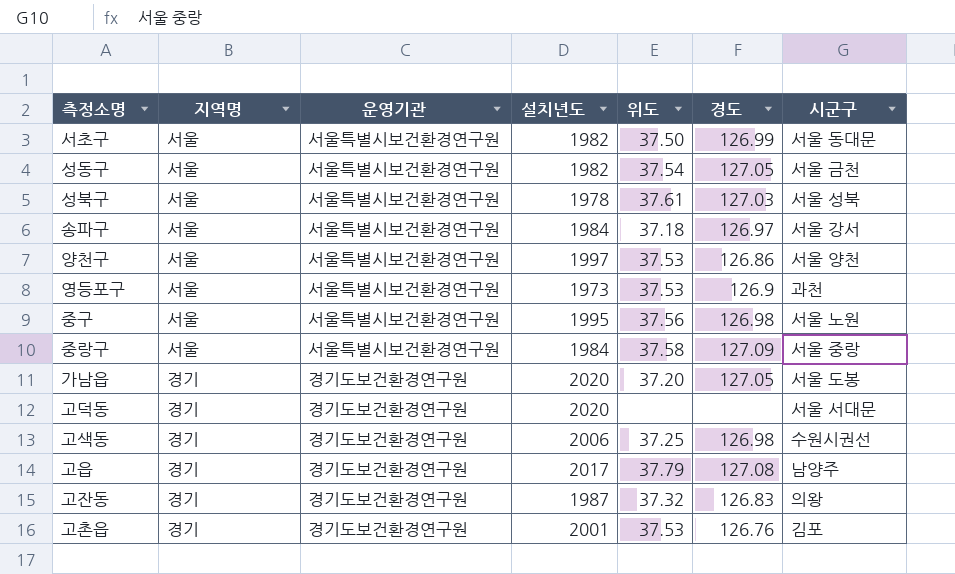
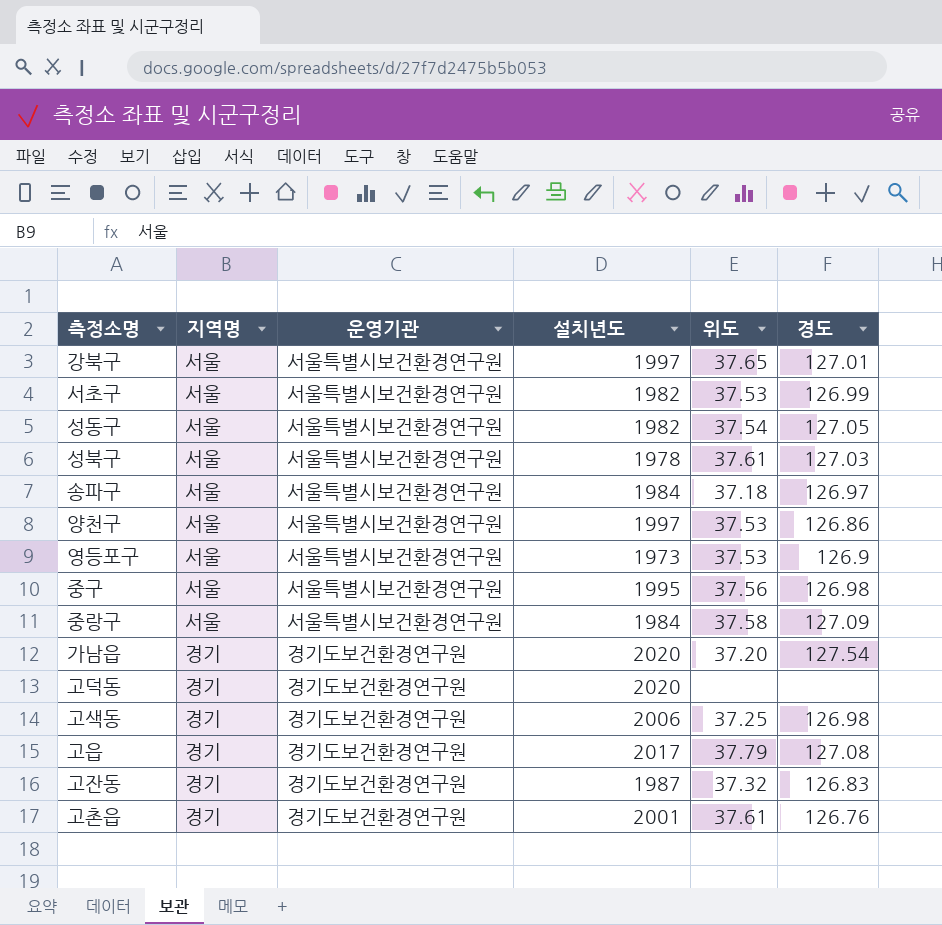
column 시군구 | position: 7 -> none
row 강북구: none -> 서울 | 서울특별시보건환경연구원 | 1997 | 37.65 | 127.01
서초구 | 위도: 37.50 -> 37.53
가남읍 | 경도: 127.05 -> 127.54
고촌읍 | 위도: 37.53 -> 37.61

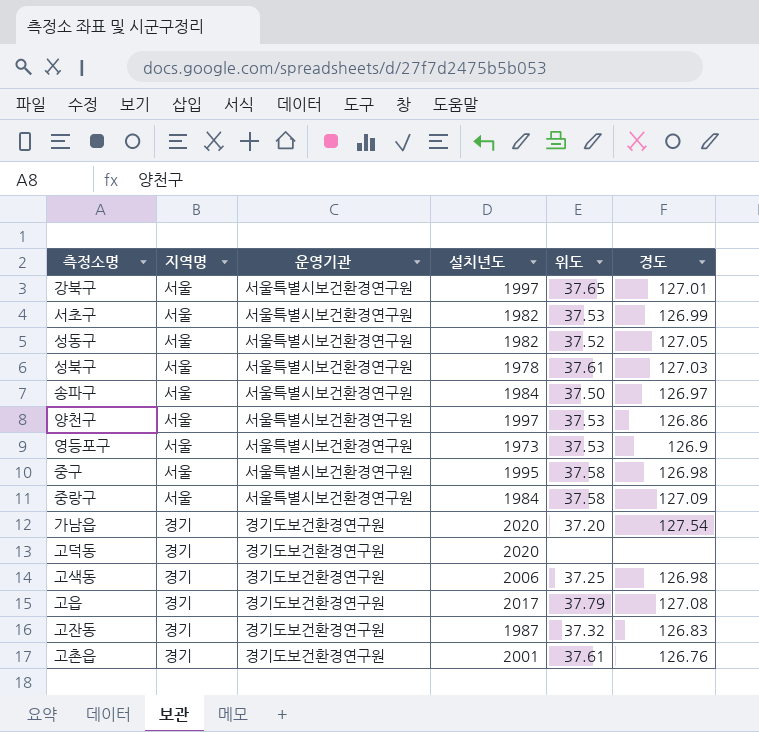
성동구 | 위도: 37.54 -> 37.52
송파구 | 위도: 37.18 -> 37.50
중구 | 위도: 37.56 -> 37.58

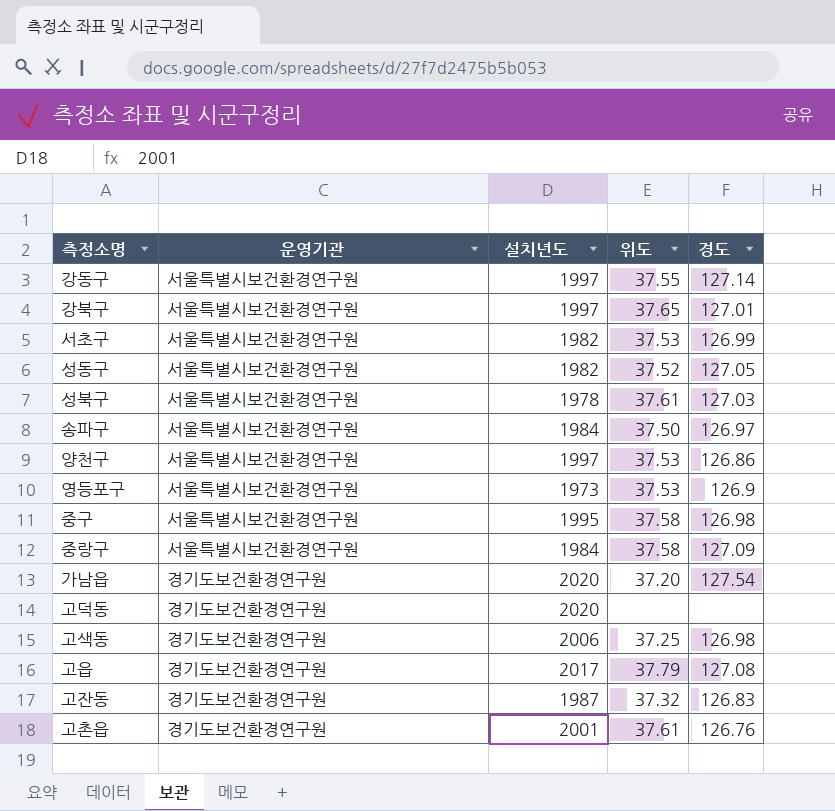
column 지역명 | position: 2 -> none
row 강동구: none -> 서울특별시보건환경연구원 | 1997 | 37.55 | 127.14

